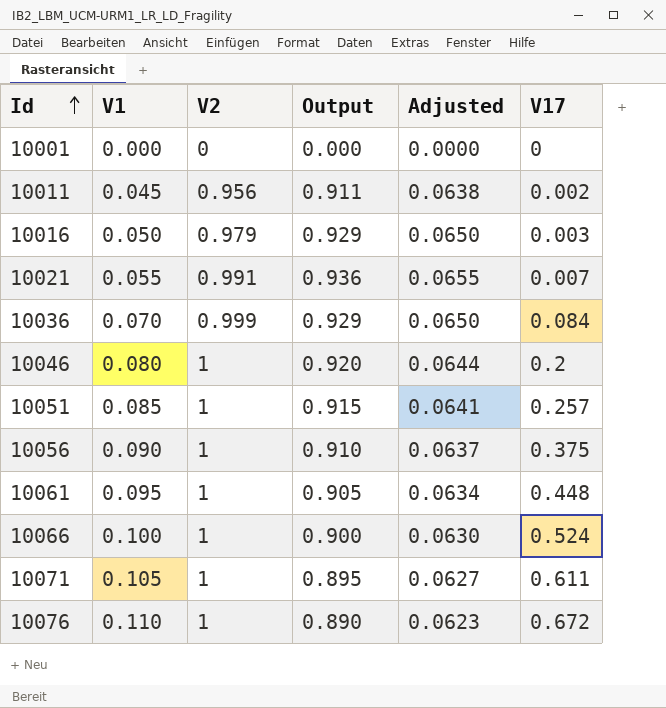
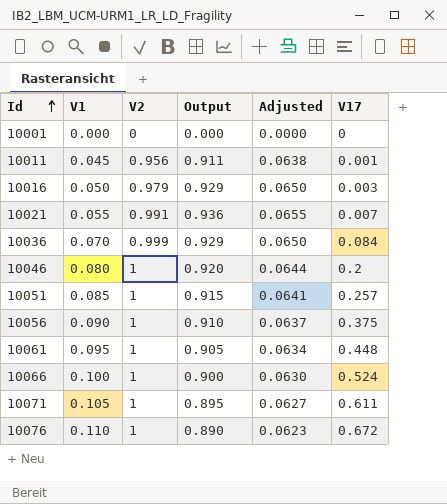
10011 | V17: 0.002 -> 0.001

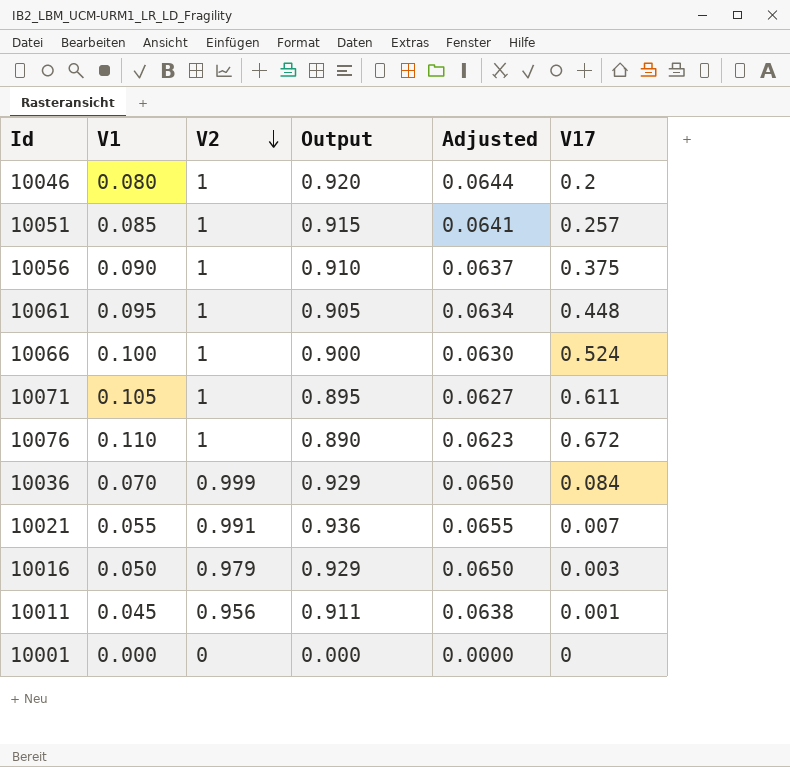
row order: Id ascending -> V2 descending

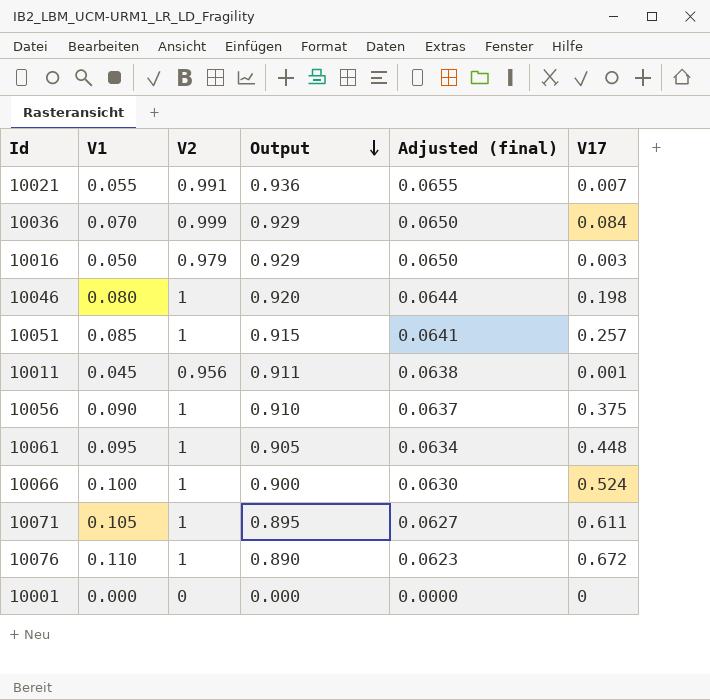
row order: V2 descending -> Output descending
column name: Adjusted -> Adjusted (final)
10046 | V17: 0.2 -> 0.198

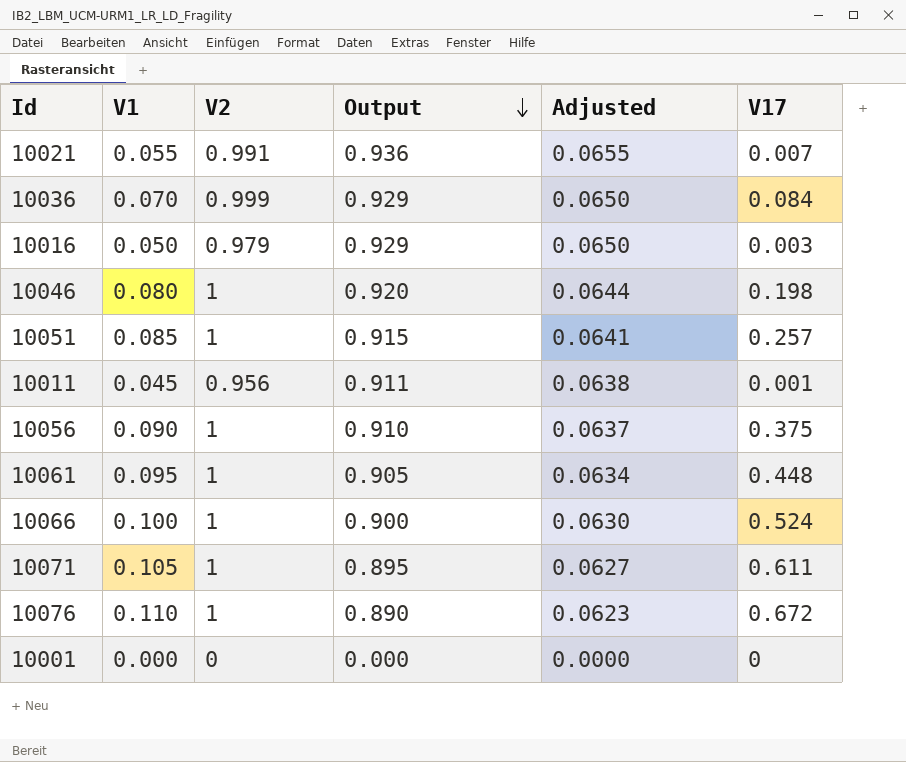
column name: Adjusted (final) -> Adjusted

